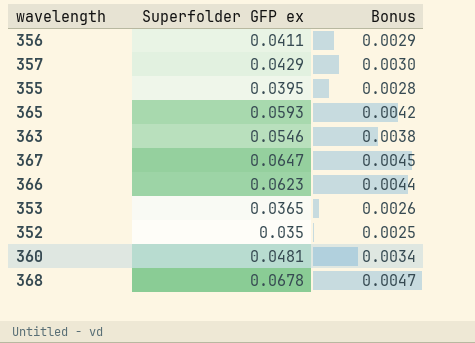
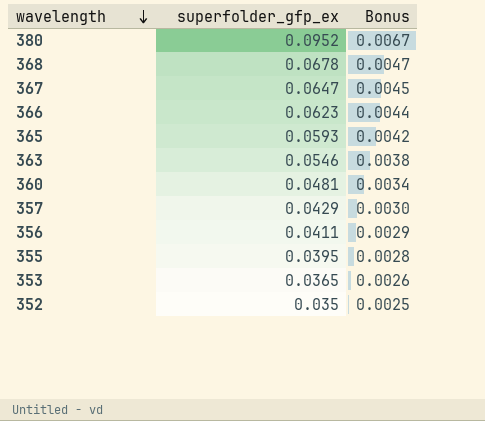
row order: none -> wavelength descending
column name: Superfolder GFP ex -> superfolder_gfp_ex
row 380: none -> 0.0952 | 0.0067

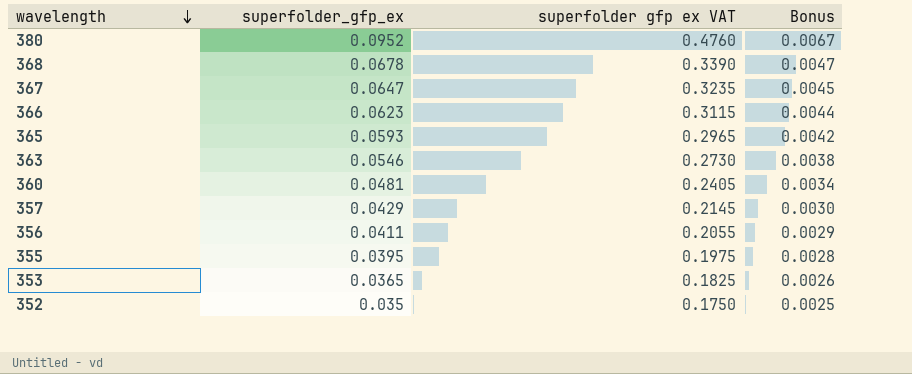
column superfolder gfp ex VAT | formula: none -> [superfolder_gfp_ex] * 5

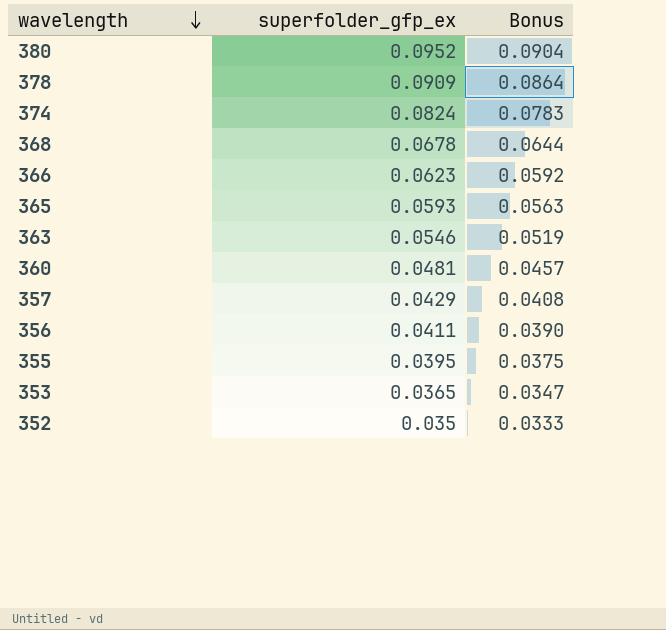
column superfolder gfp ex VAT | formula: [superfolder_gfp_ex] * 5 -> none
column Bonus | formula: [superfolder_gfp_ex] * 0.07 -> [superfolder_gfp_ex] * 0.95
row 367: 0.0647 | 0.3235 | 0.0045 -> none
row 378: none -> 0.0909 | 0.0864
row 374: none -> 0.0824 | 0.0783

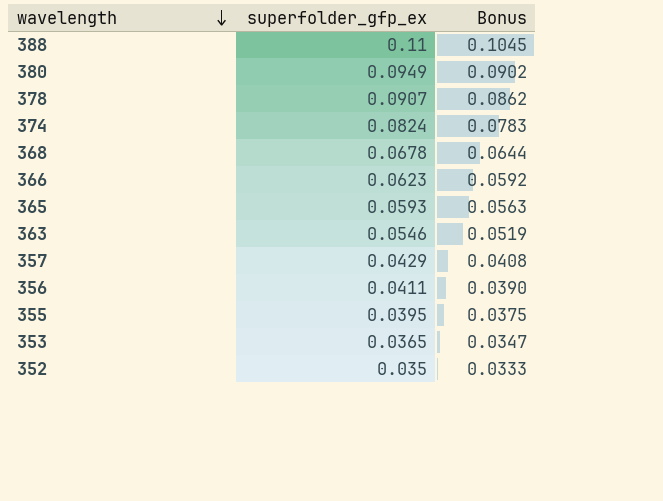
row 360: 0.0481 | 0.0457 -> none
row 388: none -> 0.11 | 0.1045
380 | superfolder_gfp_ex: 0.0952 -> 0.0949
380 | Bonus: 0.0904 -> 0.0902
378 | superfolder_gfp_ex: 0.0909 -> 0.0907
378 | Bonus: 0.0864 -> 0.0862

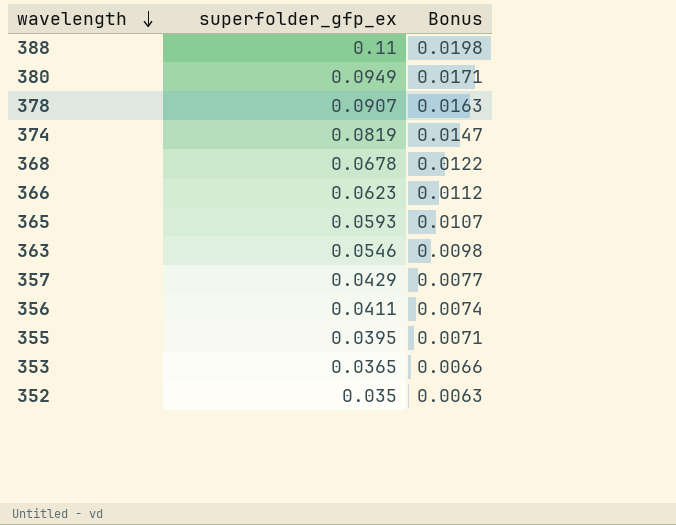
column Bonus | formula: [superfolder_gfp_ex] * 0.95 -> [superfolder_gfp_ex] * 0.18
374 | superfolder_gfp_ex: 0.0824 -> 0.0819

